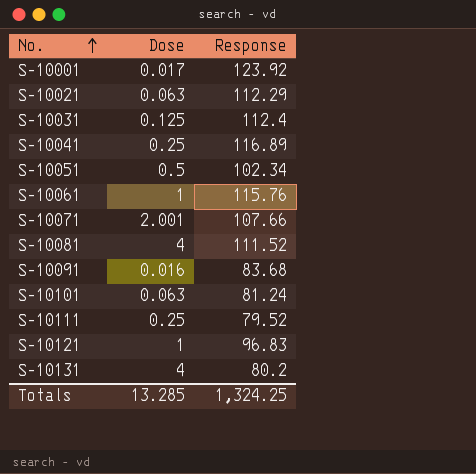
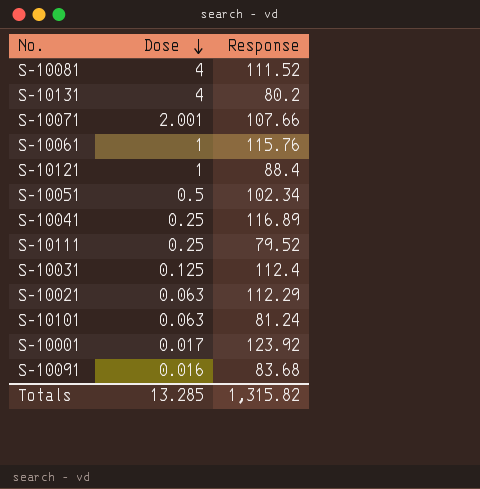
row order: No. ascending -> Dose descending
S-10121 | Response: 96.83 -> 88.4
Totals | Response: 1,324.25 -> 1,315.82

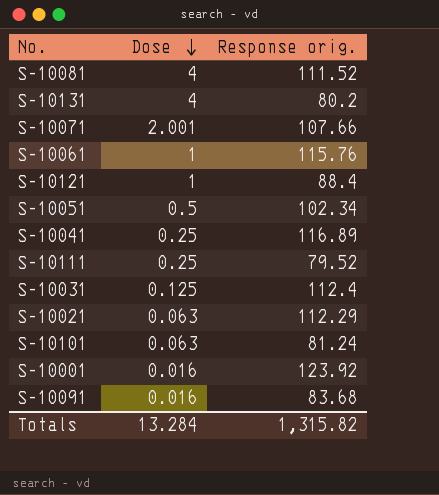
column name: Response -> Response orig.
S-10001 | Dose: 0.017 -> 0.016
Totals | Dose: 13.285 -> 13.284

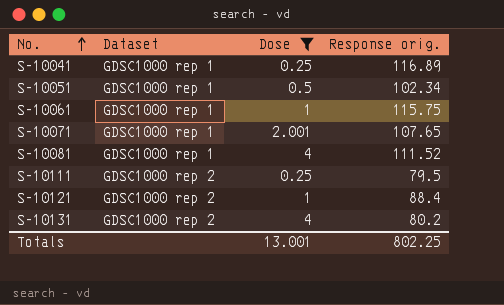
filter: none -> Dose >= 0.25
row order: Dose descending -> No. ascending
column Dataset | position: none -> 2
S-10061 | Response orig.: 115.76 -> 115.75
S-10071 | Response orig.: 107.66 -> 107.65
S-10111 | Response orig.: 79.52 -> 79.5
Totals | Dose: 13.284 -> 13.001
Totals | Response orig.: 1,315.82 -> 802.25

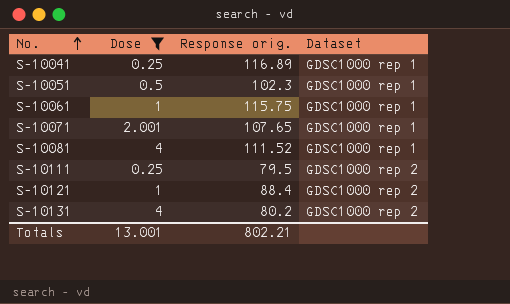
column Dataset | position: 2 -> 4
S-10051 | Response orig.: 102.34 -> 102.3
Totals | Response orig.: 802.25 -> 802.21

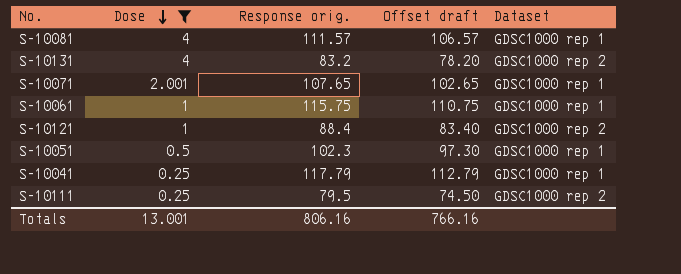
row order: No. ascending -> Dose descending
column Offset draft | formula: none -> [Response orig.] - 5
S-10081 | Response orig.: 111.52 -> 111.57
S-10131 | Response orig.: 80.2 -> 83.2
S-10041 | Response orig.: 116.89 -> 117.79
Totals | Response orig.: 802.21 -> 806.16

